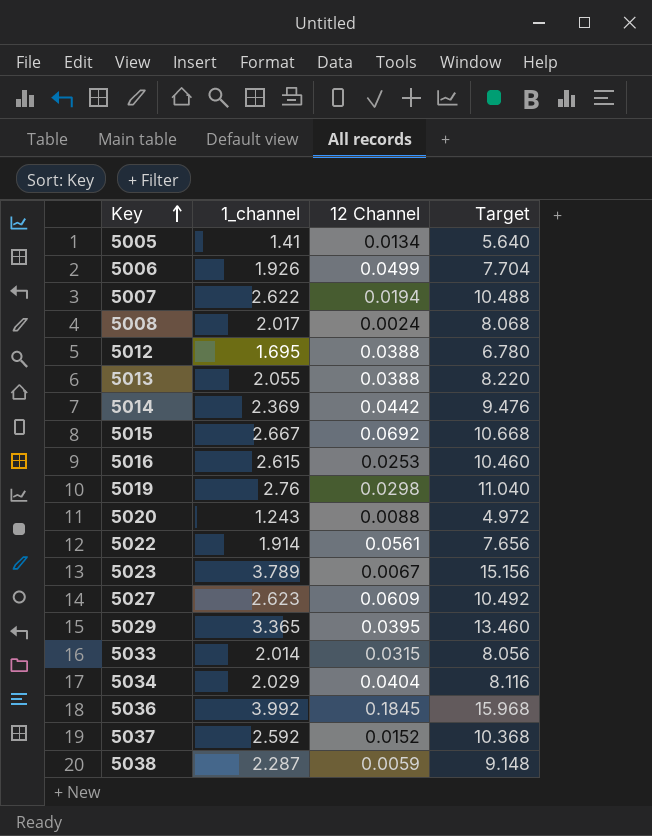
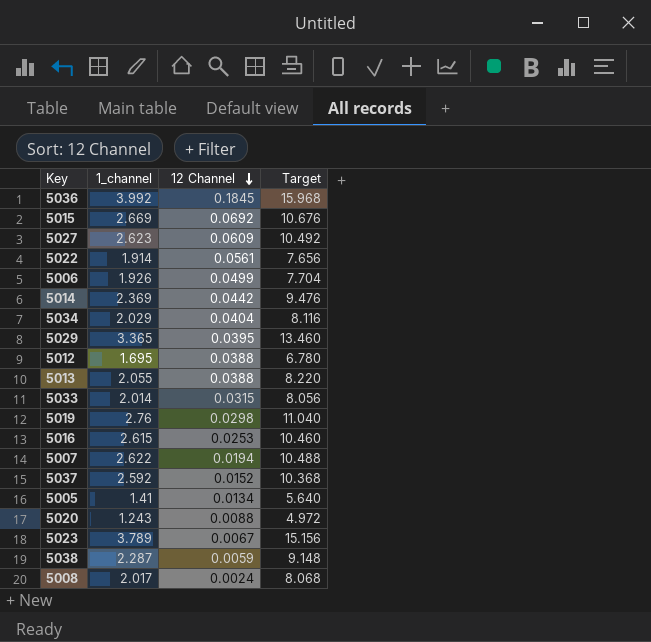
row order: Key ascending -> 12 Channel descending
5015 | 1_channel: 2.667 -> 2.669
5015 | Target: 10.668 -> 10.676

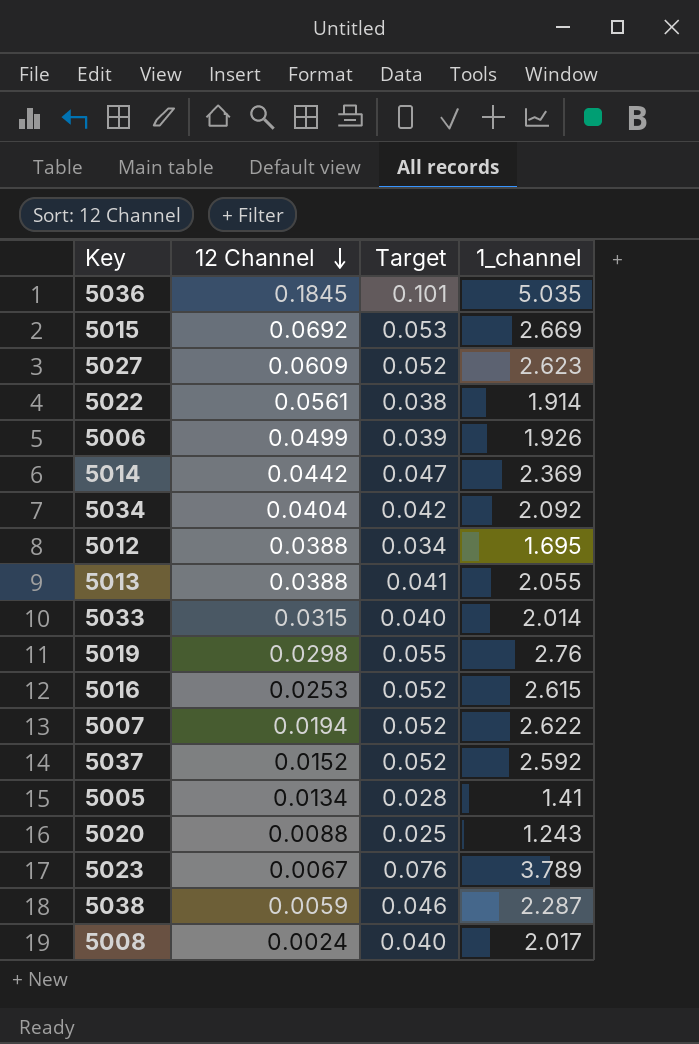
column Target | formula: [1_channel] * 4 -> [1_channel] * 0.02
column 1_channel | position: 2 -> 4
row 5029: 3.365 | 0.0395 | 13.460 -> none
5036 | 1_channel: 3.992 -> 5.035
5034 | 1_channel: 2.029 -> 2.092

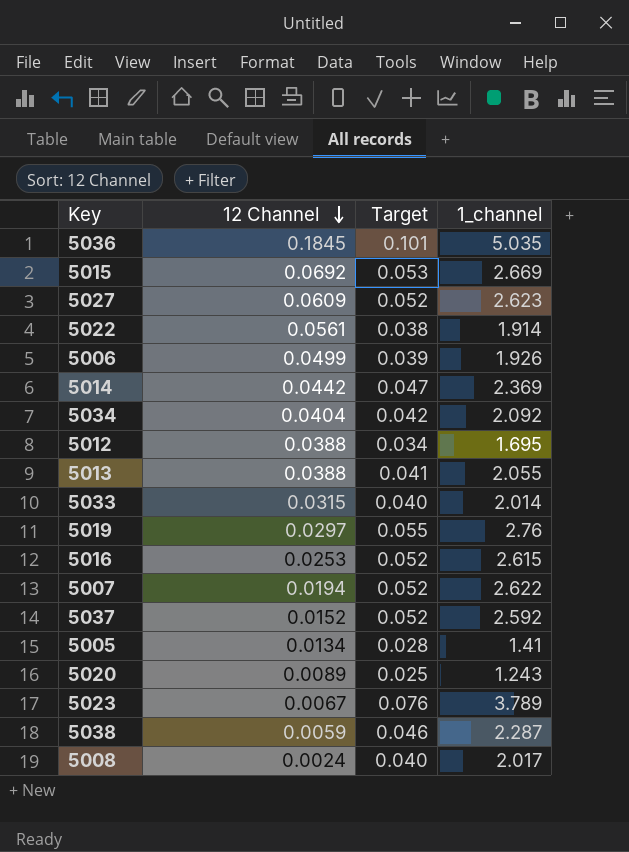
5019 | 12 Channel: 0.0298 -> 0.0297
5020 | 12 Channel: 0.0088 -> 0.0089

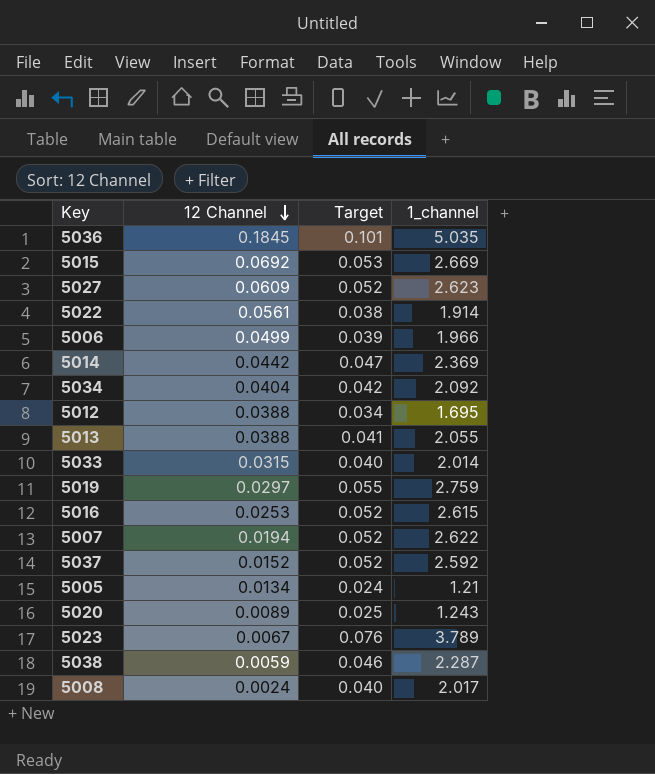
5006 | 1_channel: 1.926 -> 1.966
5019 | 1_channel: 2.76 -> 2.759
5005 | Target: 0.028 -> 0.024
5005 | 1_channel: 1.41 -> 1.21

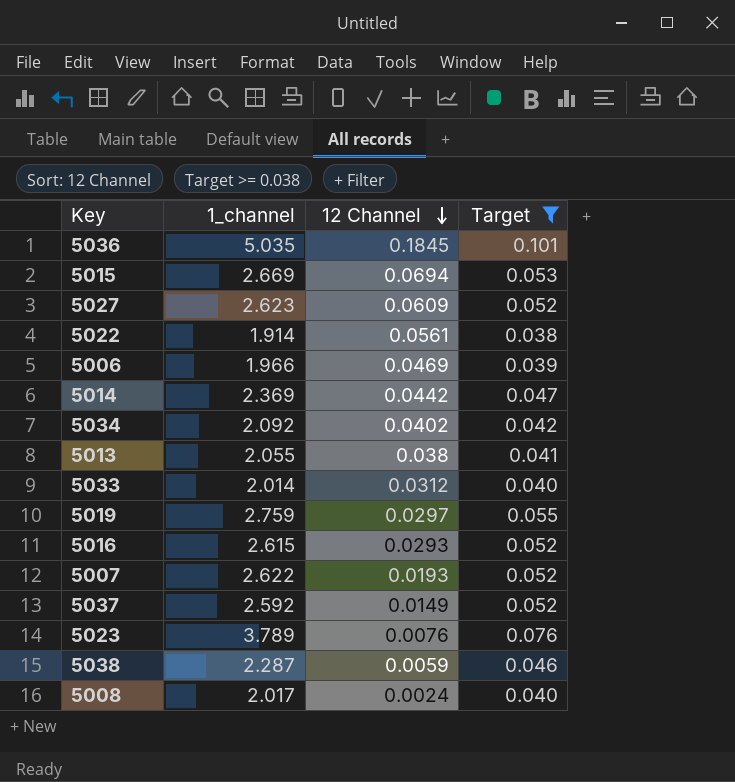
filter: none -> Target >= 0.038
column 1_channel | position: 4 -> 2
5015 | 12 Channel: 0.0692 -> 0.0694
5006 | 12 Channel: 0.0499 -> 0.0469
5034 | 12 Channel: 0.0404 -> 0.0402
5013 | 12 Channel: 0.0388 -> 0.038
5033 | 12 Channel: 0.0315 -> 0.0312
5016 | 12 Channel: 0.0253 -> 0.0293
5007 | 12 Channel: 0.0194 -> 0.0193
5037 | 12 Channel: 0.0152 -> 0.0149
5023 | 12 Channel: 0.0067 -> 0.0076

